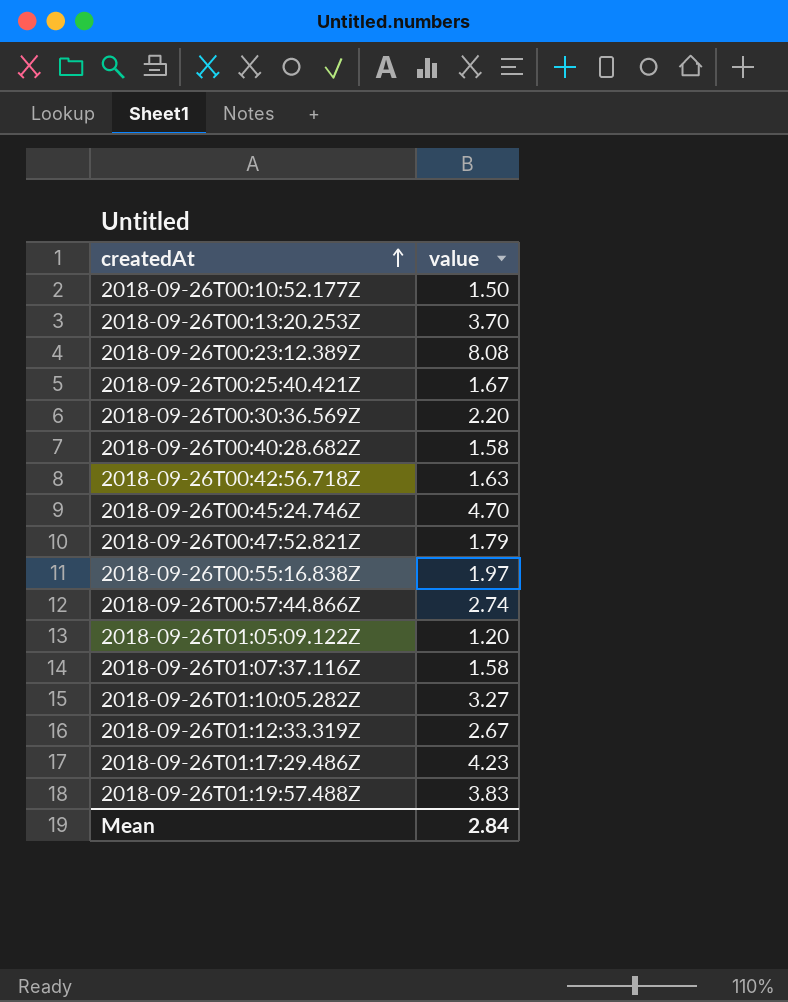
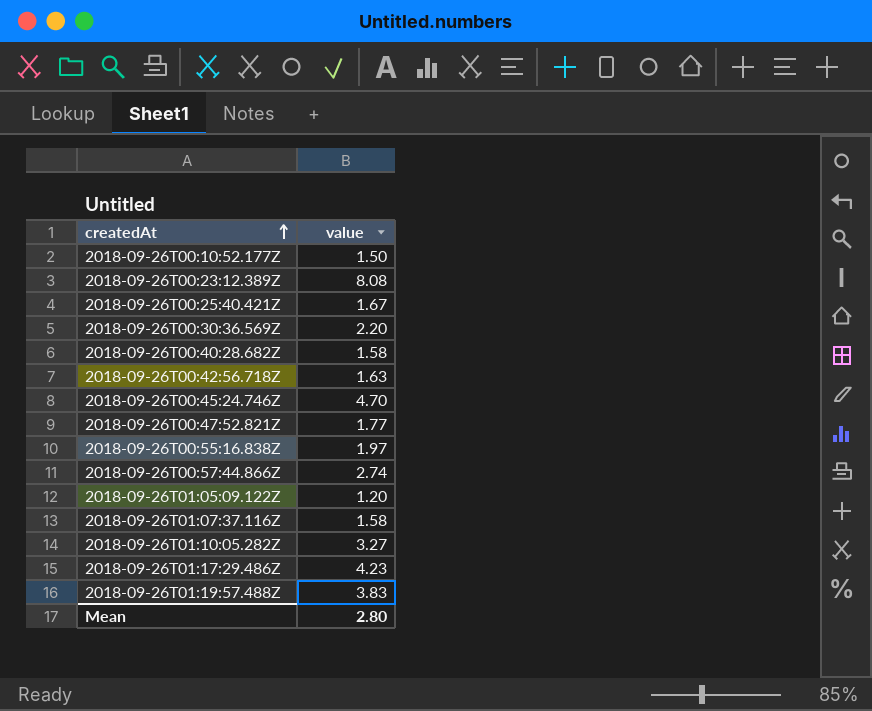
row 2018-09-26T00:13:20.253Z: 3.70 -> none
row 2018-09-26T01:12:33.319Z: 2.67 -> none
2018-09-26T00:47:52.821Z | value: 1.79 -> 1.77
Mean | value: 2.84 -> 2.80

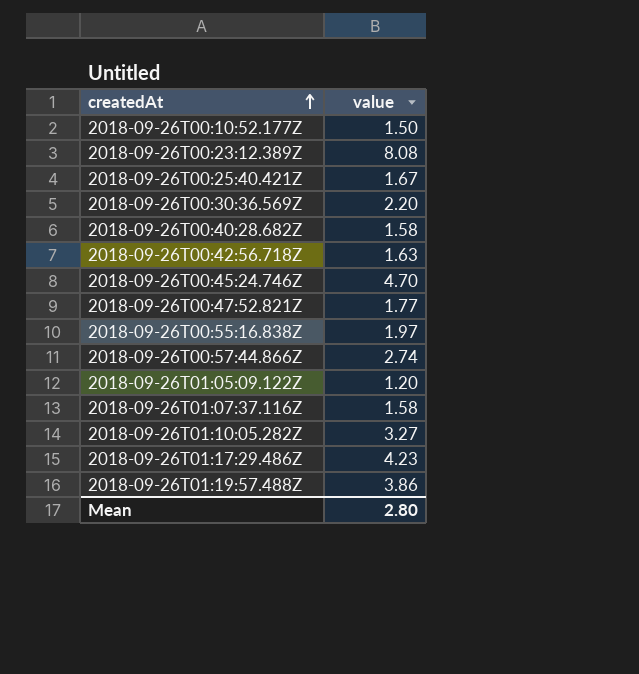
2018-09-26T01:19:57.488Z | value: 3.83 -> 3.86

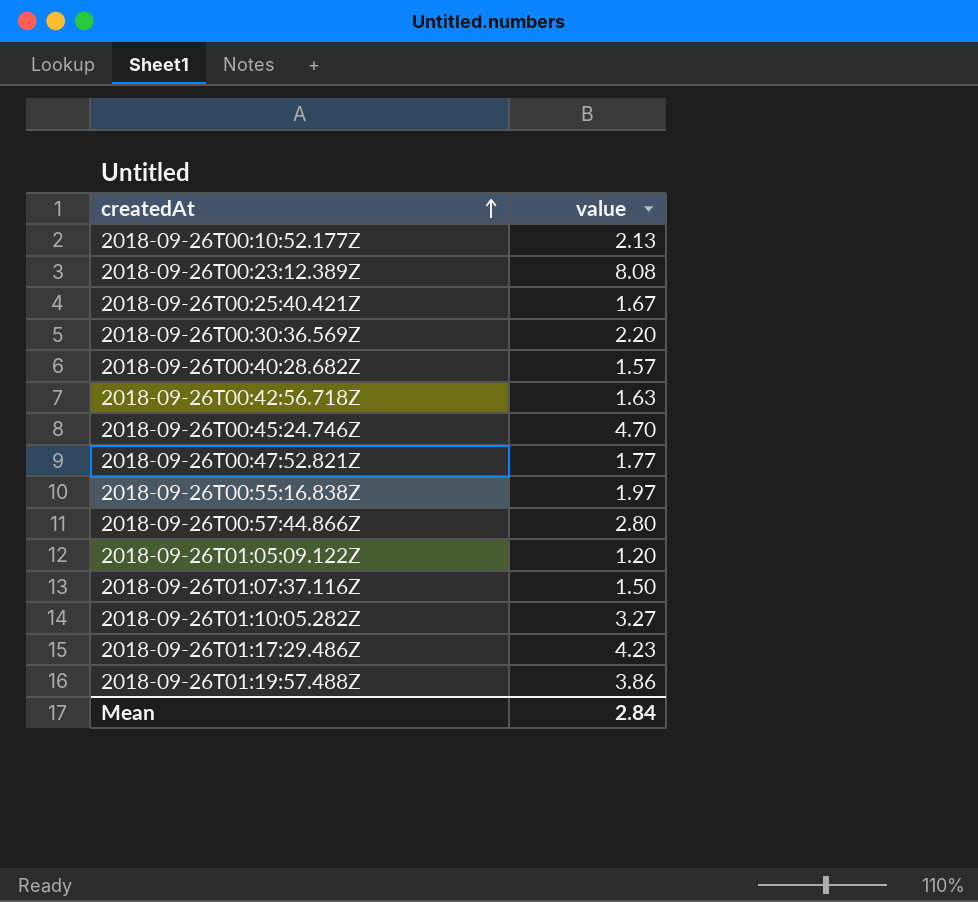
2018-09-26T00:10:52.177Z | value: 1.50 -> 2.13
2018-09-26T00:40:28.682Z | value: 1.58 -> 1.57
2018-09-26T00:57:44.866Z | value: 2.74 -> 2.80
2018-09-26T01:07:37.116Z | value: 1.58 -> 1.50
Mean | value: 2.80 -> 2.84

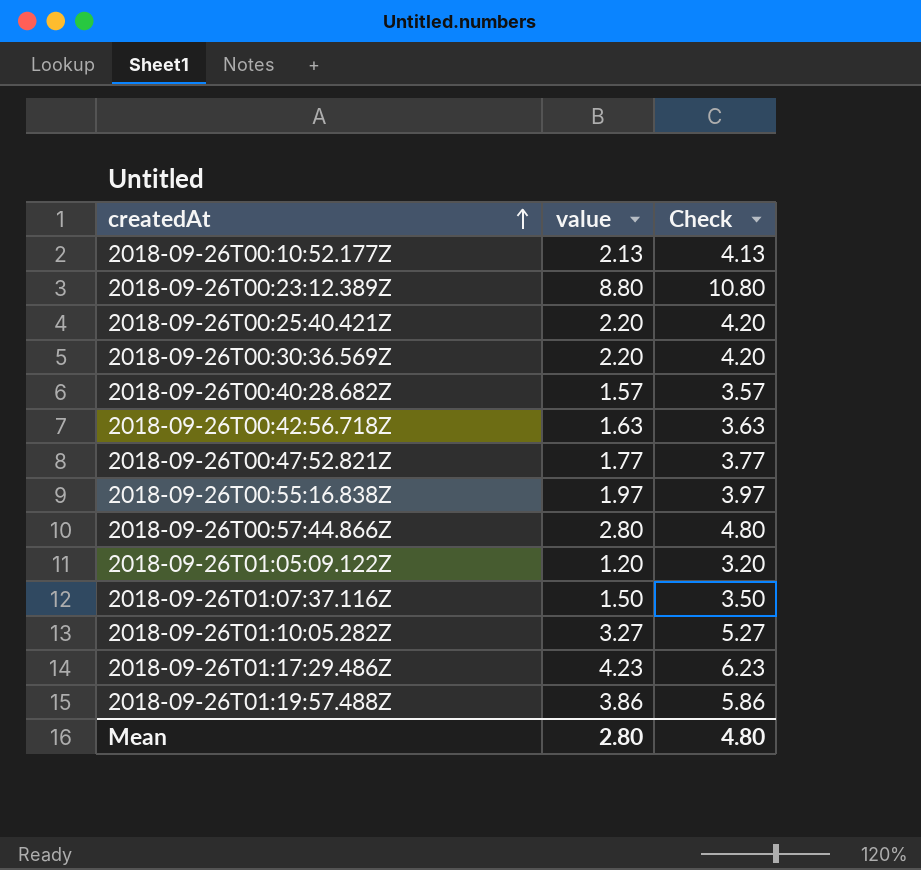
column Check | formula: none -> [value] + 2
row 2018-09-26T00:45:24.746Z: 4.70 -> none
2018-09-26T00:23:12.389Z | value: 8.08 -> 8.80
2018-09-26T00:25:40.421Z | value: 1.67 -> 2.20
Mean | value: 2.84 -> 2.80

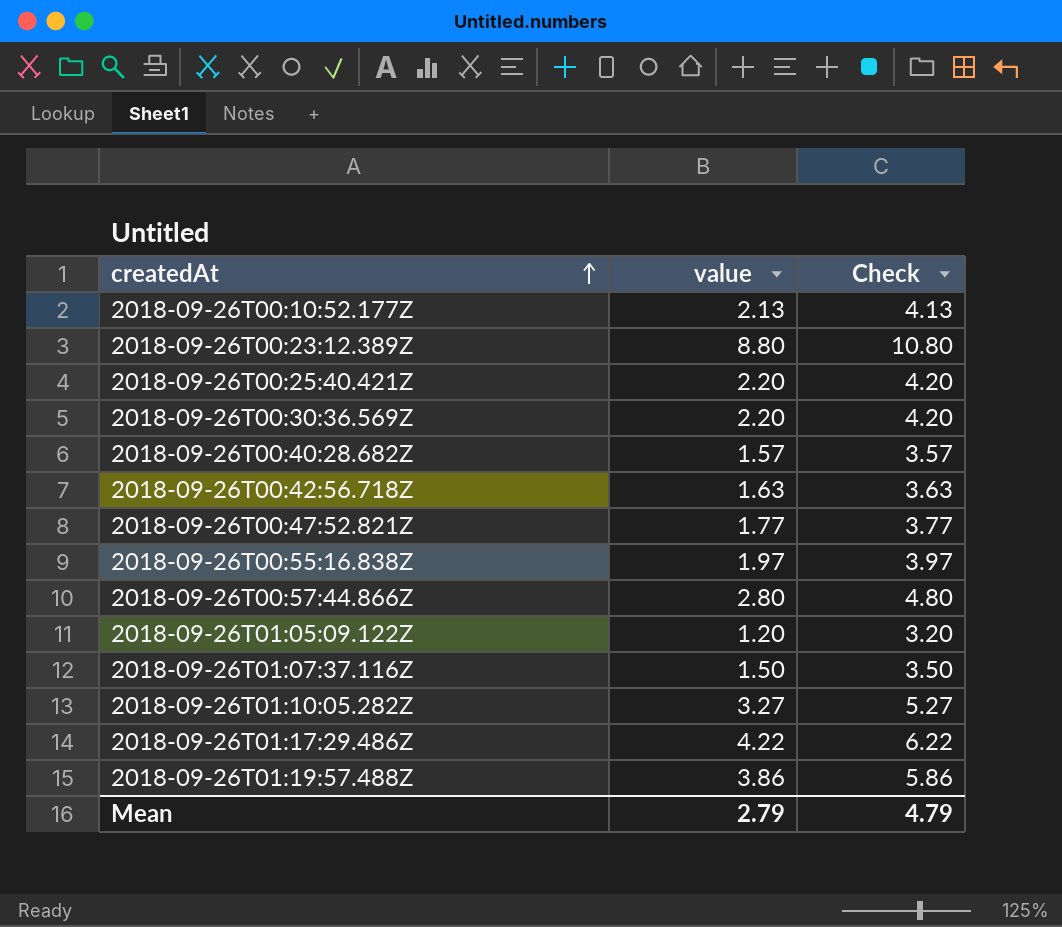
2018-09-26T01:17:29.486Z | value: 4.23 -> 4.22
2018-09-26T01:17:29.486Z | Check: 6.23 -> 6.22
Mean | value: 2.80 -> 2.79
Mean | Check: 4.80 -> 4.79

